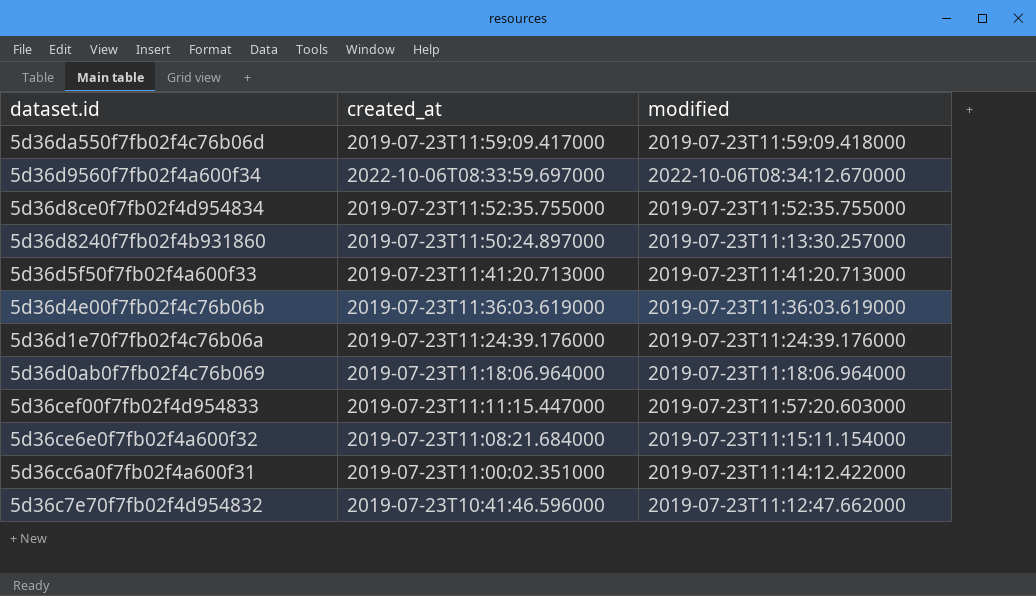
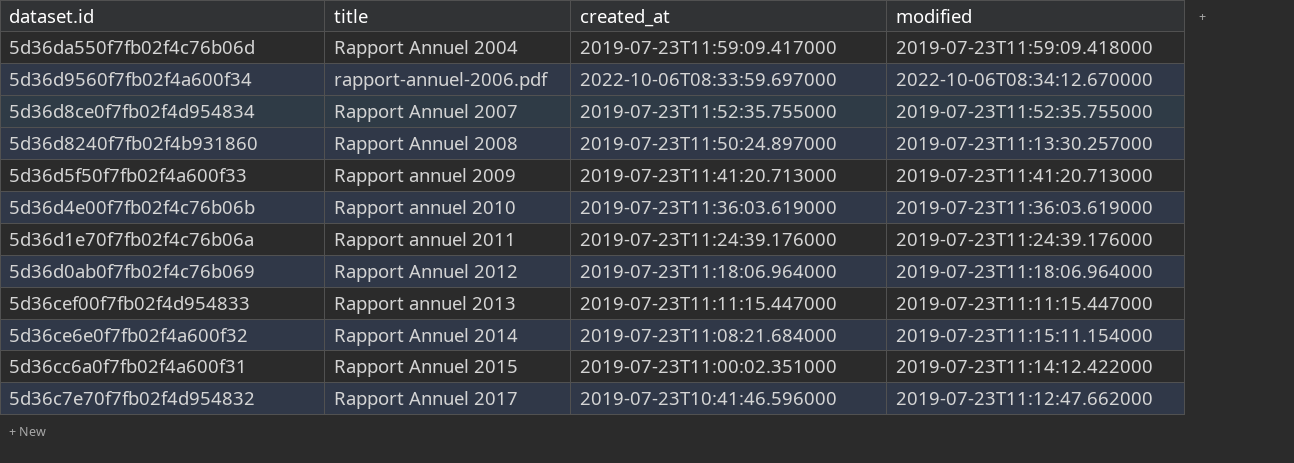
column title | position: none -> 2
5d36cef00f7fb02f4d954833 | modified: 2019-07-23T11:57:20.603000 -> 2019-07-23T11:11:15.447000

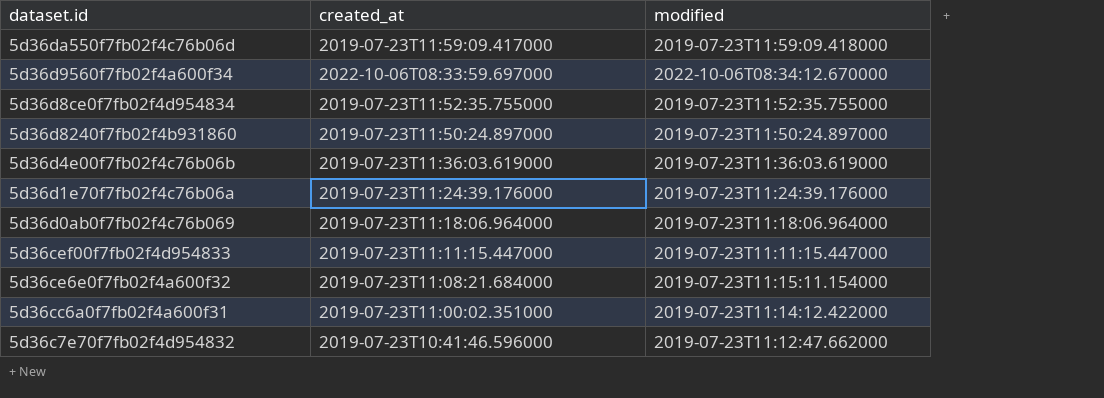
column title | position: 2 -> none
row 5d36d5f50f7fb02f4a600f33: Rapport annuel 2009 | 2019-07-23T11:41:20.713000 | 2019-07-23T11:41:20.713000 -> none
5d36d8240f7fb02f4b931860 | modified: 2019-07-23T11:13:30.257000 -> 2019-07-23T11:50:24.897000

